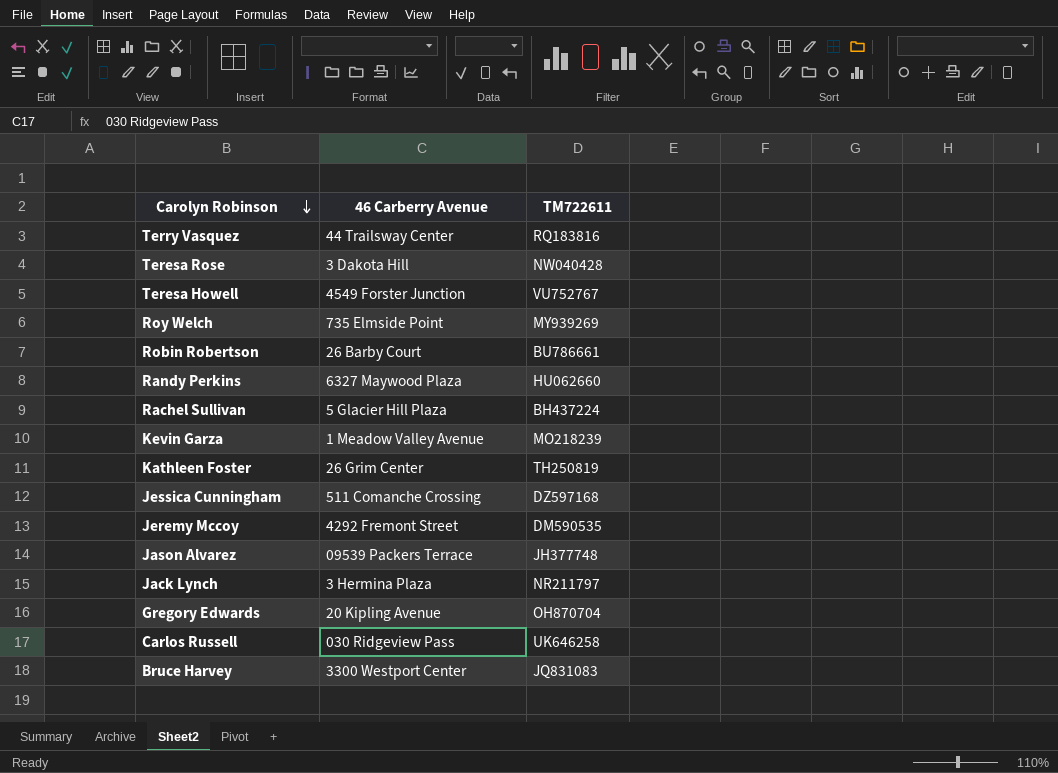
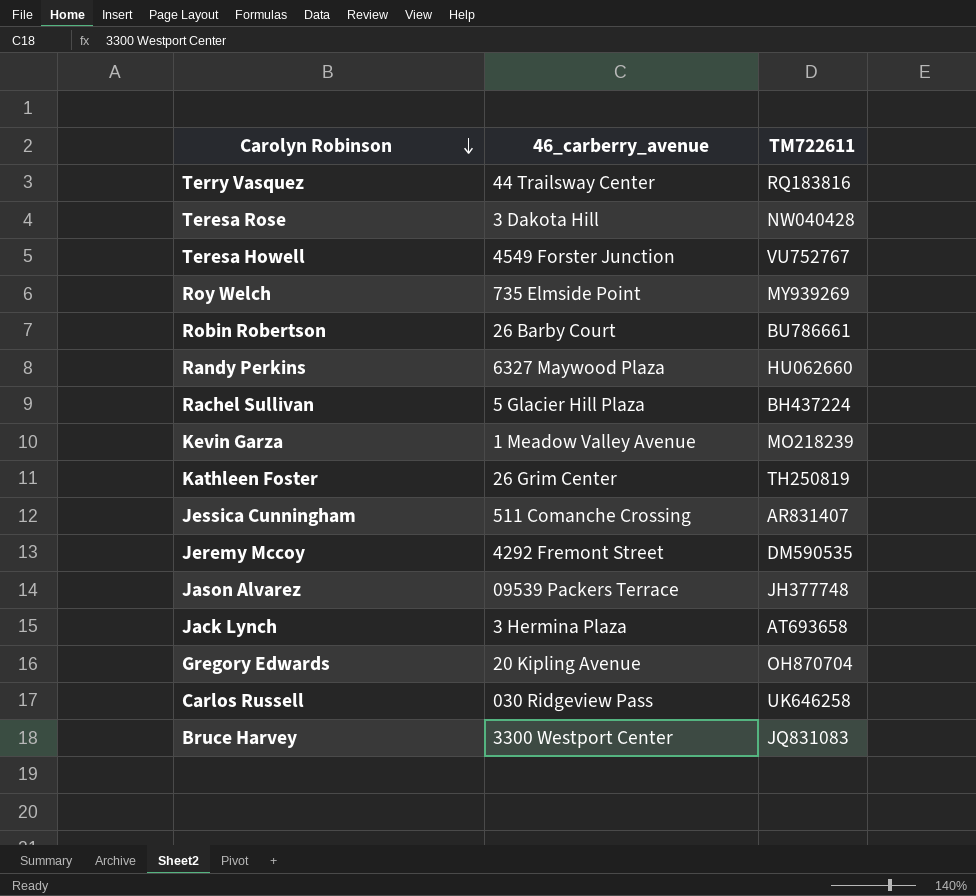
column name: 46 Carberry Avenue -> 46_carberry_avenue
Jessica Cunningham | TM722611: DZ597168 -> AR831407
Jack Lynch | TM722611: NR211797 -> AT693658

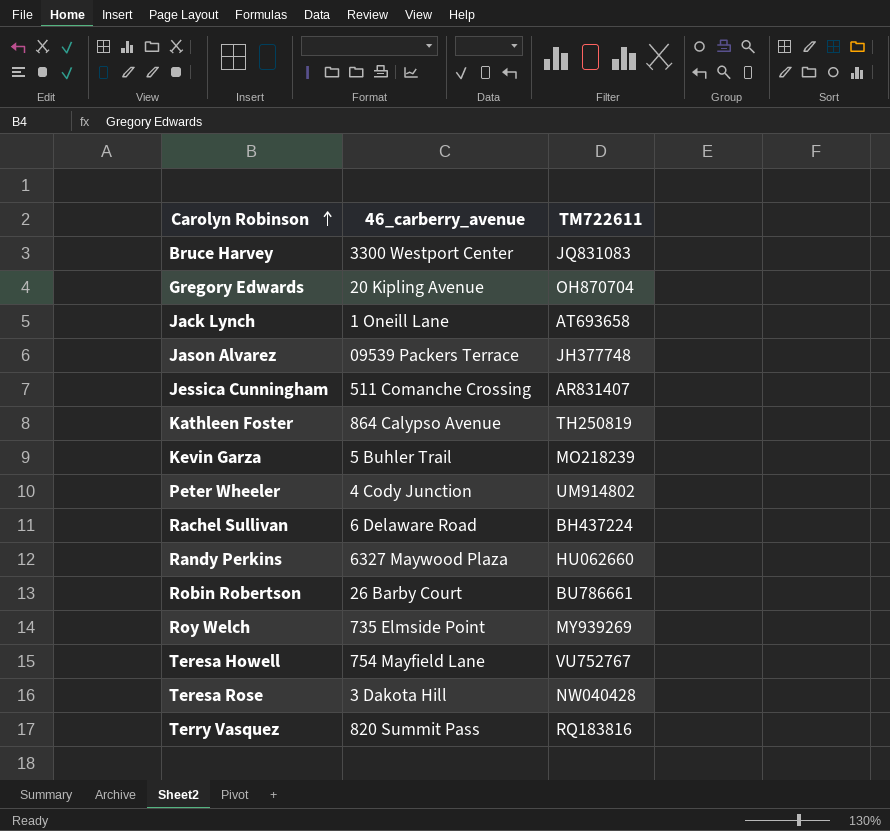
row order: Carolyn Robinson descending -> Carolyn Robinson ascending
row Jeremy Mccoy: 4292 Fremont Street | DM590535 -> none
row Carlos Russell: 030 Ridgeview Pass | UK646258 -> none
Jack Lynch | 46_carberry_avenue: 3 Hermina Plaza -> 1 Oneill Lane
Kathleen Foster | 46_carberry_avenue: 26 Grim Center -> 864 Calypso Avenue
Kevin Garza | 46_carberry_avenue: 1 Meadow Valley Avenue -> 5 Buhler Trail
row Peter Wheeler: none -> 4 Cody Junction | UM914802
Rachel Sullivan | 46_carberry_avenue: 5 Glacier Hill Plaza -> 6 Delaware Road
Teresa Howell | 46_carberry_avenue: 4549 Forster Junction -> 754 Mayfield Lane
Terry Vasquez | 46_carberry_avenue: 44 Trailsway Center -> 820 Summit Pass

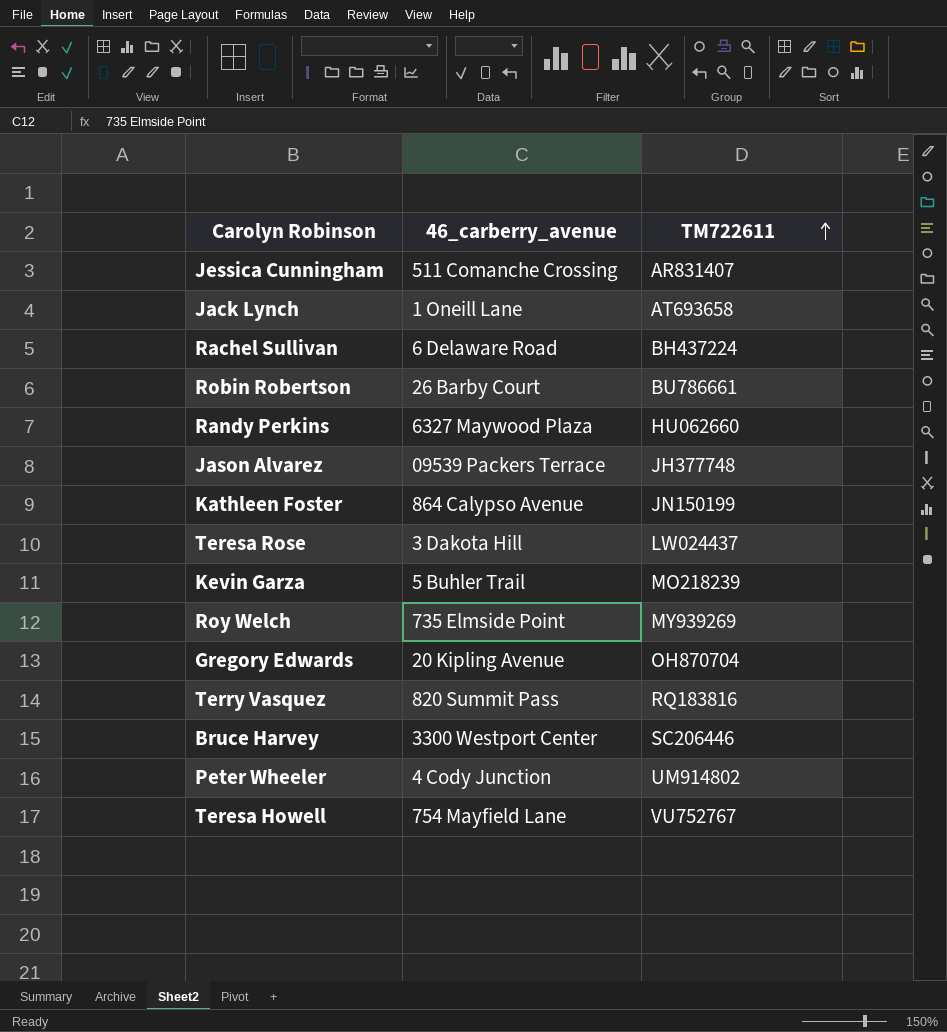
row order: Carolyn Robinson ascending -> TM722611 ascending
Kathleen Foster | TM722611: TH250819 -> JN150199
Teresa Rose | TM722611: NW040428 -> LW024437
Bruce Harvey | TM722611: JQ831083 -> SC206446

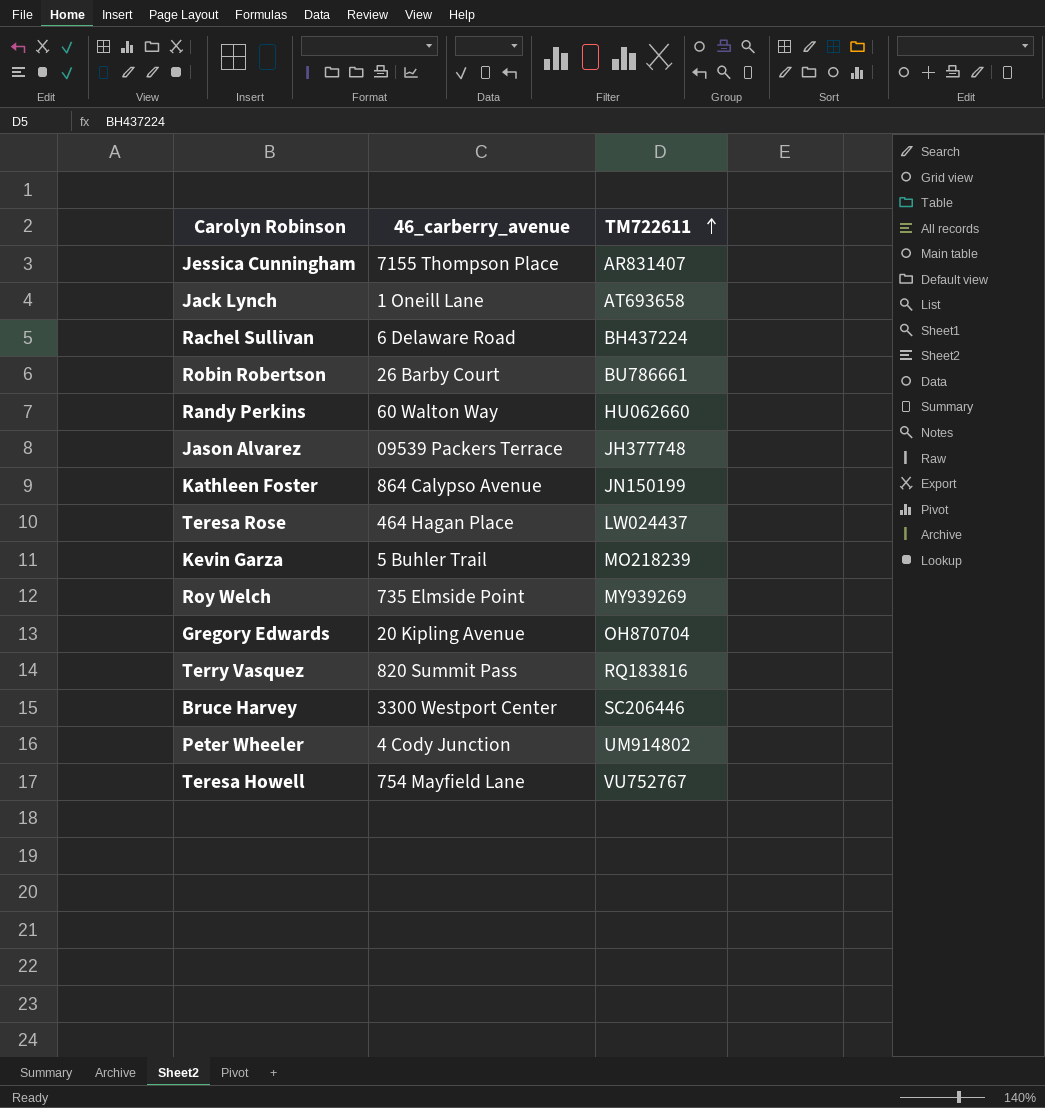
Jessica Cunningham | 46_carberry_avenue: 511 Comanche Crossing -> 7155 Thompson Place
Randy Perkins | 46_carberry_avenue: 6327 Maywood Plaza -> 60 Walton Way
Teresa Rose | 46_carberry_avenue: 3 Dakota Hill -> 464 Hagan Place

